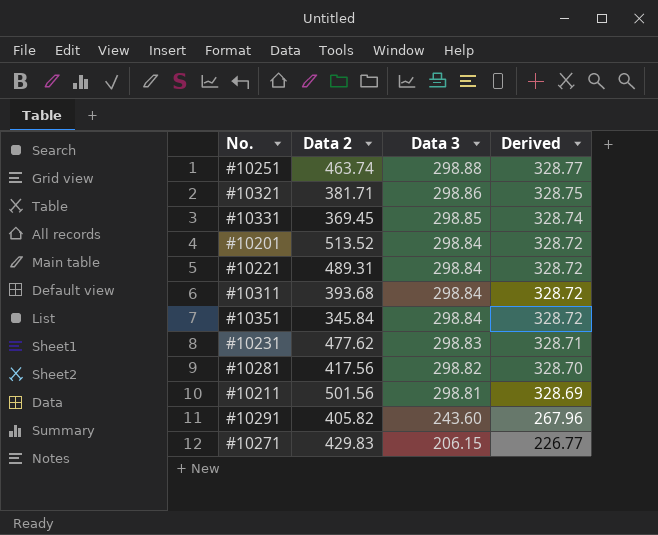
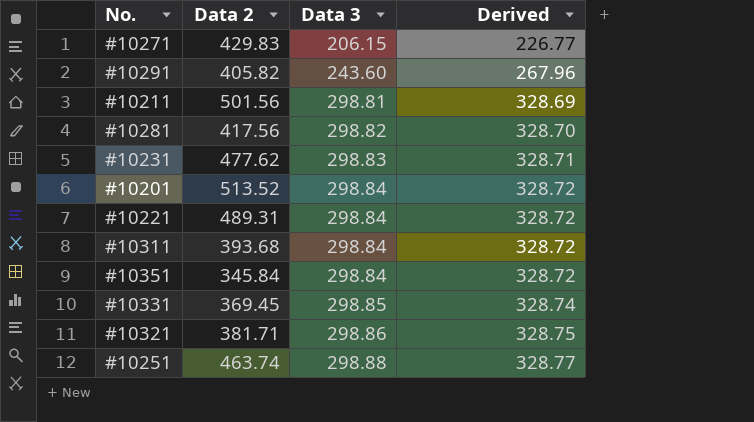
row order: Data 3 descending -> Data 3 ascending

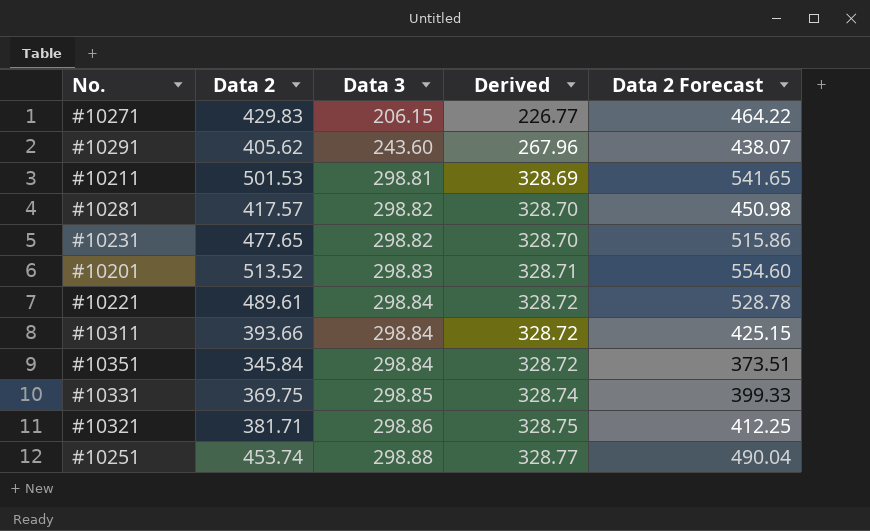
column Data 2 Forecast | formula: none -> [Data 2] * 1.08
#10291 | Data 2: 405.82 -> 405.62
#10211 | Data 2: 501.56 -> 501.53
#10281 | Data 2: 417.56 -> 417.57
#10231 | Data 2: 477.62 -> 477.65
#10231 | Data 3: 298.83 -> 298.82
#10231 | Derived: 328.71 -> 328.70
#10201 | Data 3: 298.84 -> 298.83
#10201 | Derived: 328.72 -> 328.71
#10221 | Data 2: 489.31 -> 489.61
#10311 | Data 2: 393.68 -> 393.66
#10331 | Data 2: 369.45 -> 369.75
#10251 | Data 2: 463.74 -> 453.74

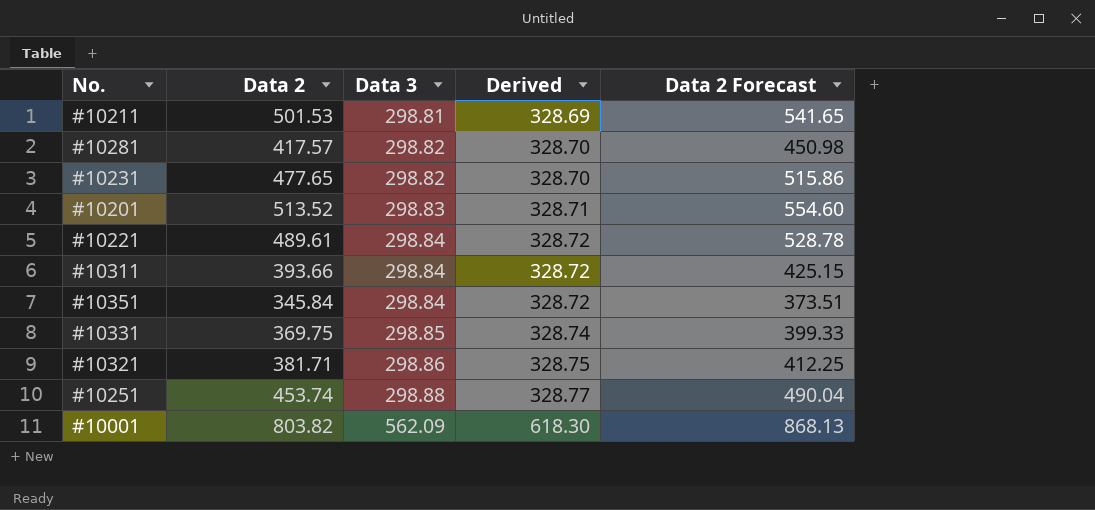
row #10271: 429.83 | 206.15 | 226.77 | 464.22 -> none
row #10291: 405.62 | 243.60 | 267.96 | 438.07 -> none
row #10001: none -> 803.82 | 562.09 | 618.30 | 868.13

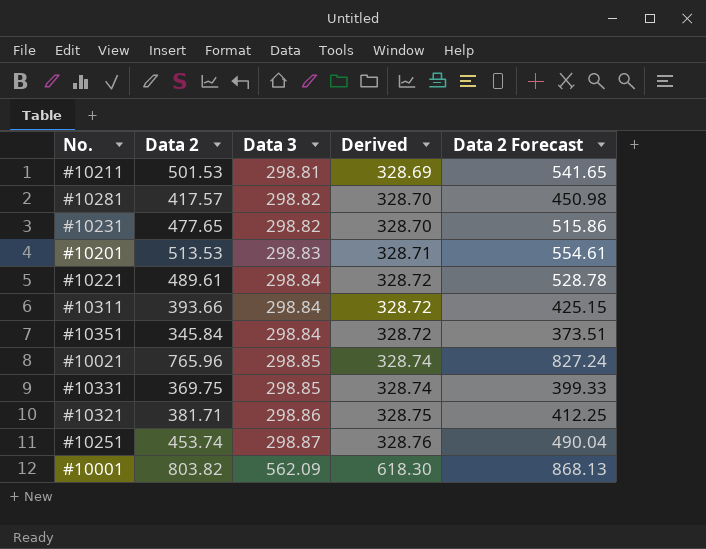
#10201 | Data 2: 513.52 -> 513.53
#10201 | Data 2 Forecast: 554.60 -> 554.61
row #10021: none -> 765.96 | 298.85 | 328.74 | 827.24
#10251 | Data 3: 298.88 -> 298.87
#10251 | Derived: 328.77 -> 328.76

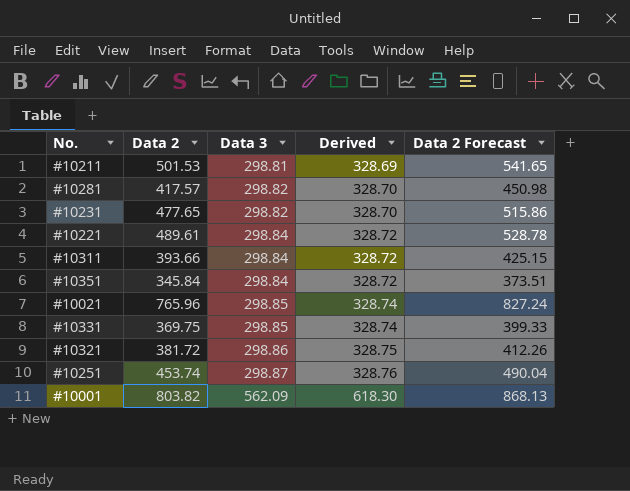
row #10201: 513.53 | 298.83 | 328.71 | 554.61 -> none
#10321 | Data 2: 381.71 -> 381.72
#10321 | Data 2 Forecast: 412.25 -> 412.26

